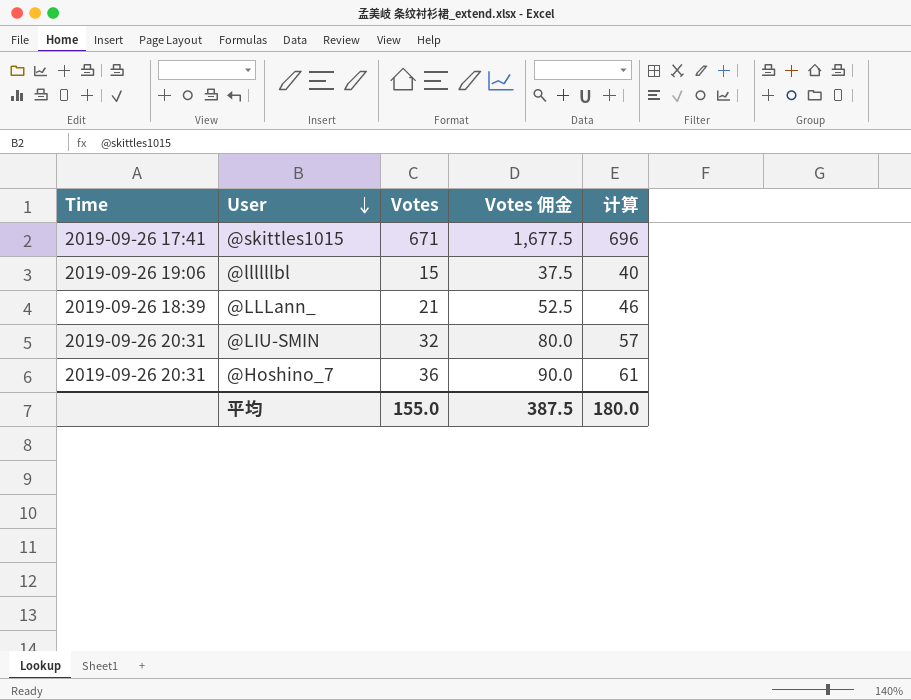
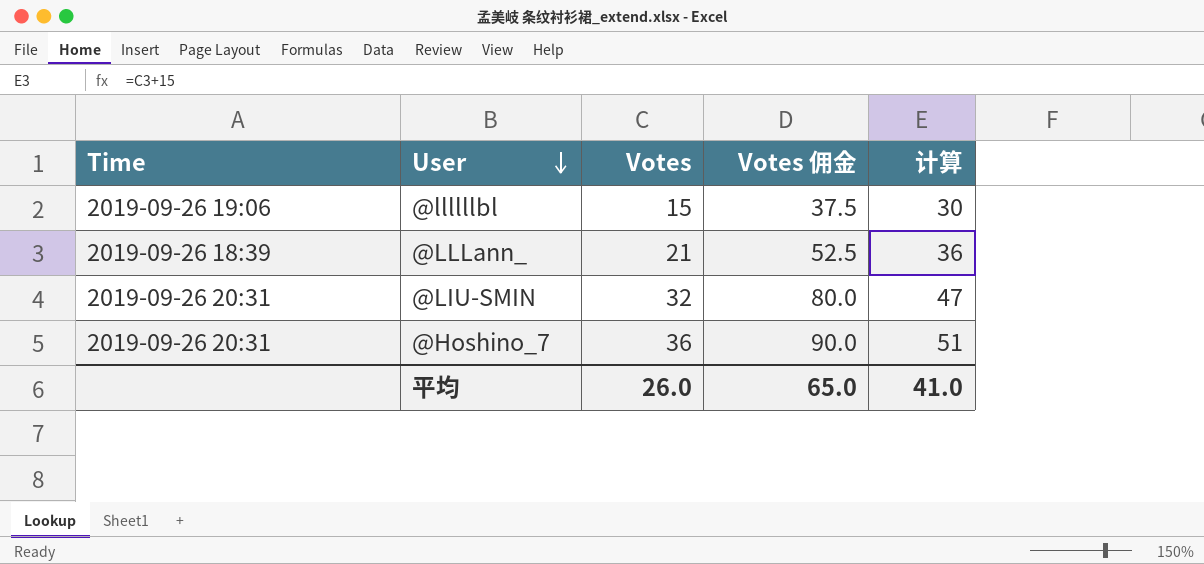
column 计算 | formula: [Votes] + 25 -> [Votes] + 15
row @skittles1015: 2019-09-26 17:41 | 671 | 1,677.5 | 696 -> none
平均 | Votes: 155.0 -> 26.0
平均 | Votes 佣金: 387.5 -> 65.0
平均 | 计算: 180.0 -> 41.0

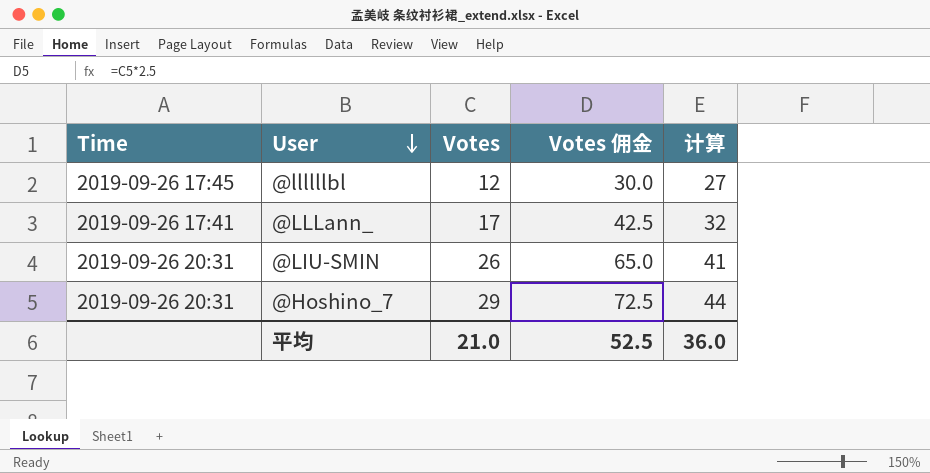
@llllllbl | Time: 2019-09-26 19:06 -> 2019-09-26 17:45
@llllllbl | Votes: 15 -> 12
@llllllbl | Votes 佣金: 37.5 -> 30.0
@llllllbl | 计算: 30 -> 27
@LLLann_ | Time: 2019-09-26 18:39 -> 2019-09-26 17:41
@LLLann_ | Votes: 21 -> 17
@LLLann_ | Votes 佣金: 52.5 -> 42.5
@LLLann_ | 计算: 36 -> 32
@LIU-SMIN | Votes: 32 -> 26
@LIU-SMIN | Votes 佣金: 80.0 -> 65.0
@LIU-SMIN | 计算: 47 -> 41
@Hoshino_7 | Votes: 36 -> 29
@Hoshino_7 | Votes 佣金: 90.0 -> 72.5
@Hoshino_7 | 计算: 51 -> 44
平均 | Votes: 26.0 -> 21.0
平均 | Votes 佣金: 65.0 -> 52.5
平均 | 计算: 41.0 -> 36.0

